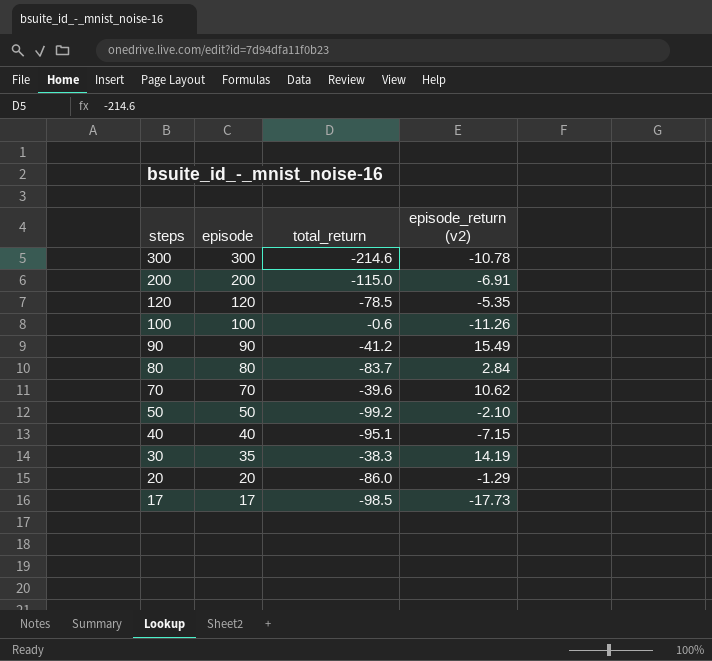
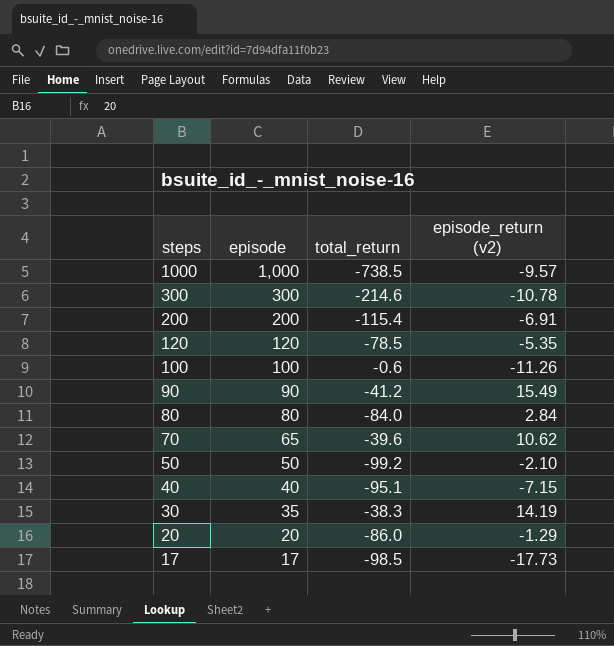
row 1000: none -> 1,000 | -738.5 | -9.57
200 | total_return: -115.0 -> -115.4
80 | total_return: -83.7 -> -84.0
70 | episode: 70 -> 65

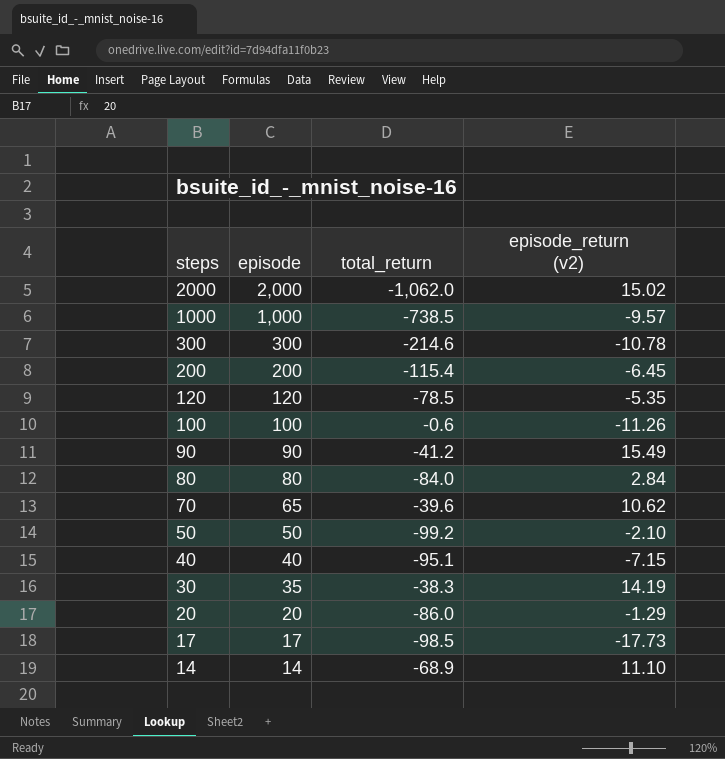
row 2000: none -> 2,000 | -1,062.0 | 15.02
200 | episode_return (v2): -6.91 -> -6.45
row 14: none -> 14 | -68.9 | 11.10

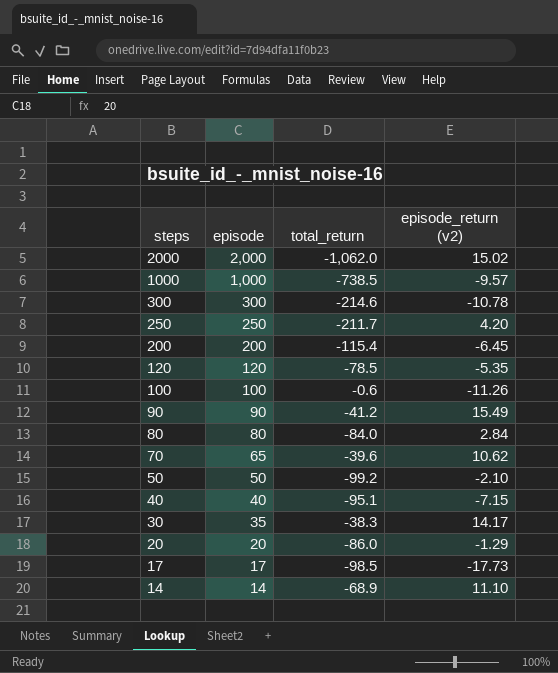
row 250: none -> 250 | -211.7 | 4.20
30 | episode_return (v2): 14.19 -> 14.17

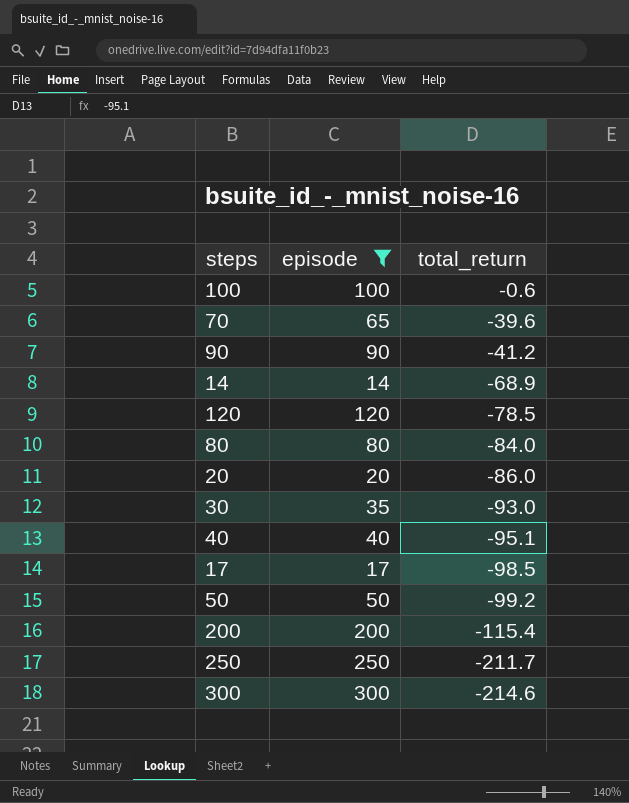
filter: none -> episode <= 300
row order: steps descending -> total_return descending
column episode_return (v2) | position: 4 -> none
30 | total_return: -38.3 -> -93.0

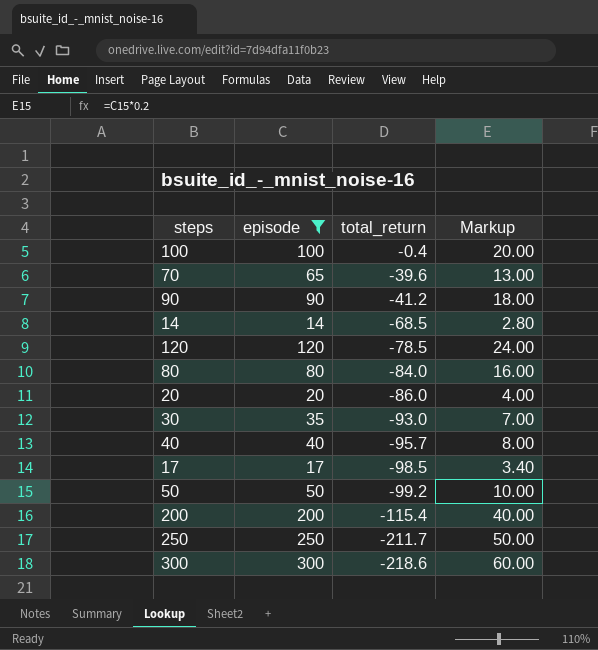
column Markup | formula: none -> [episode] * 0.2
100 | total_return: -0.6 -> -0.4
14 | total_return: -68.9 -> -68.5
40 | total_return: -95.1 -> -95.7
300 | total_return: -214.6 -> -218.6

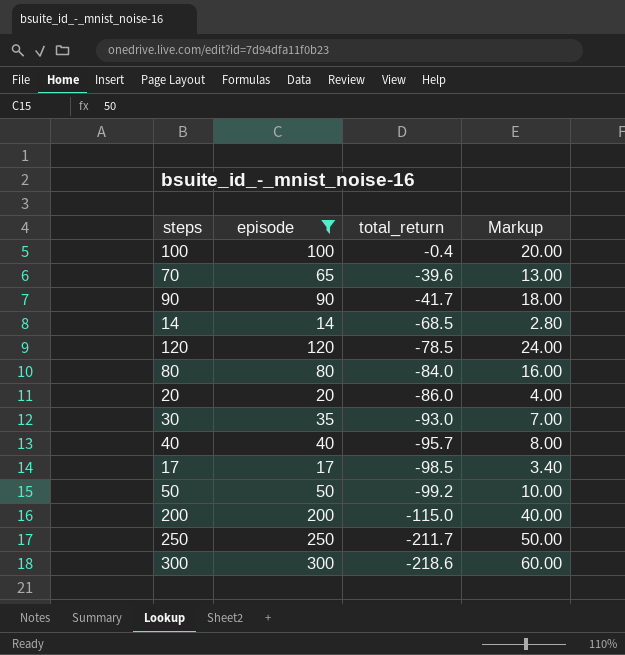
90 | total_return: -41.2 -> -41.7
200 | total_return: -115.4 -> -115.0

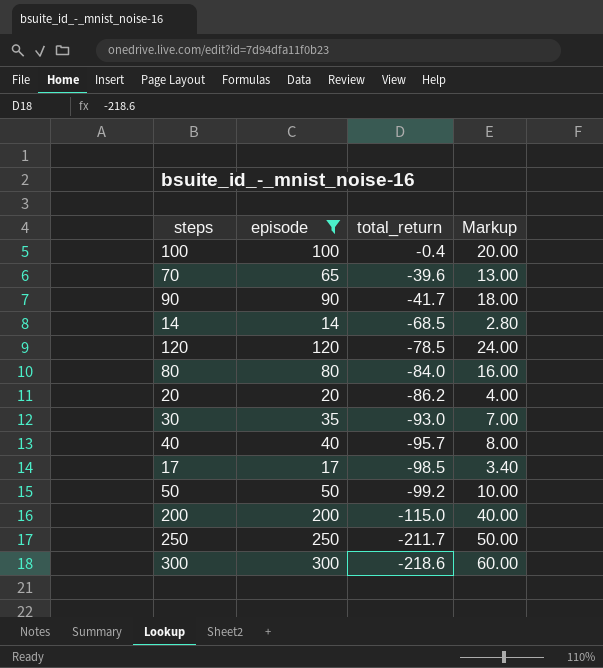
20 | total_return: -86.0 -> -86.2

